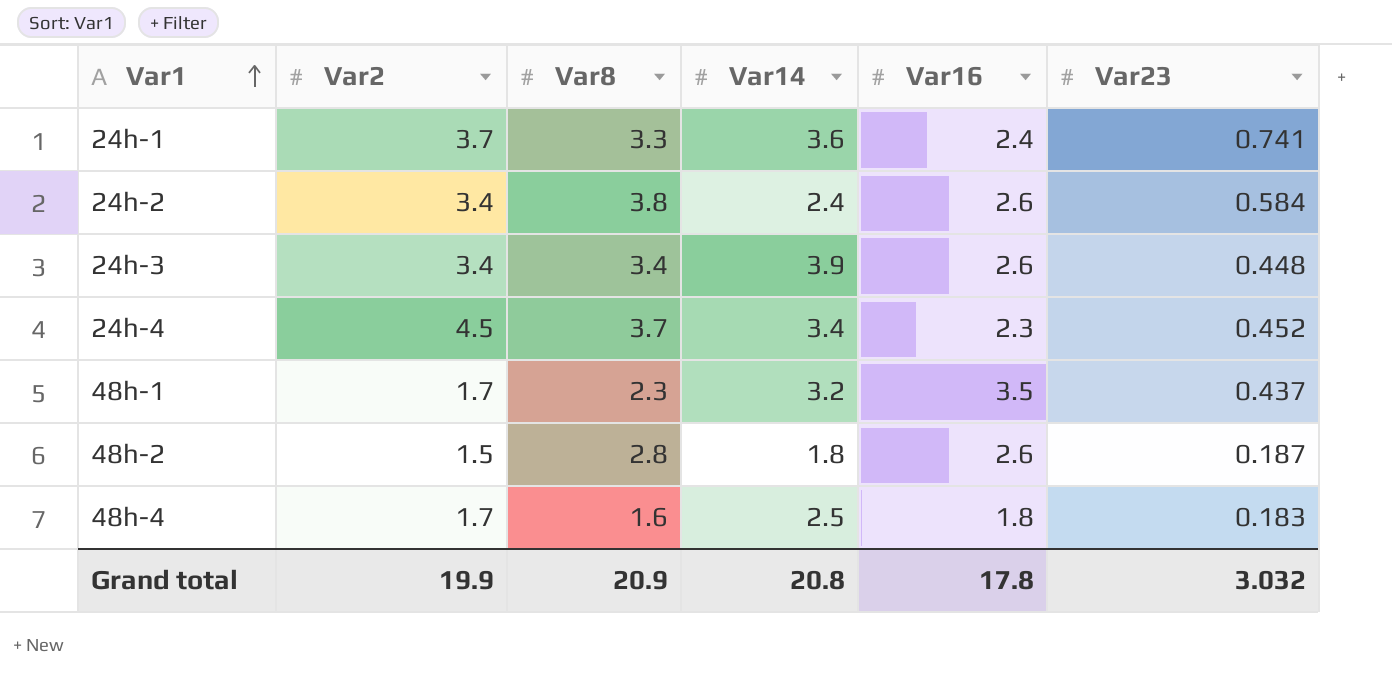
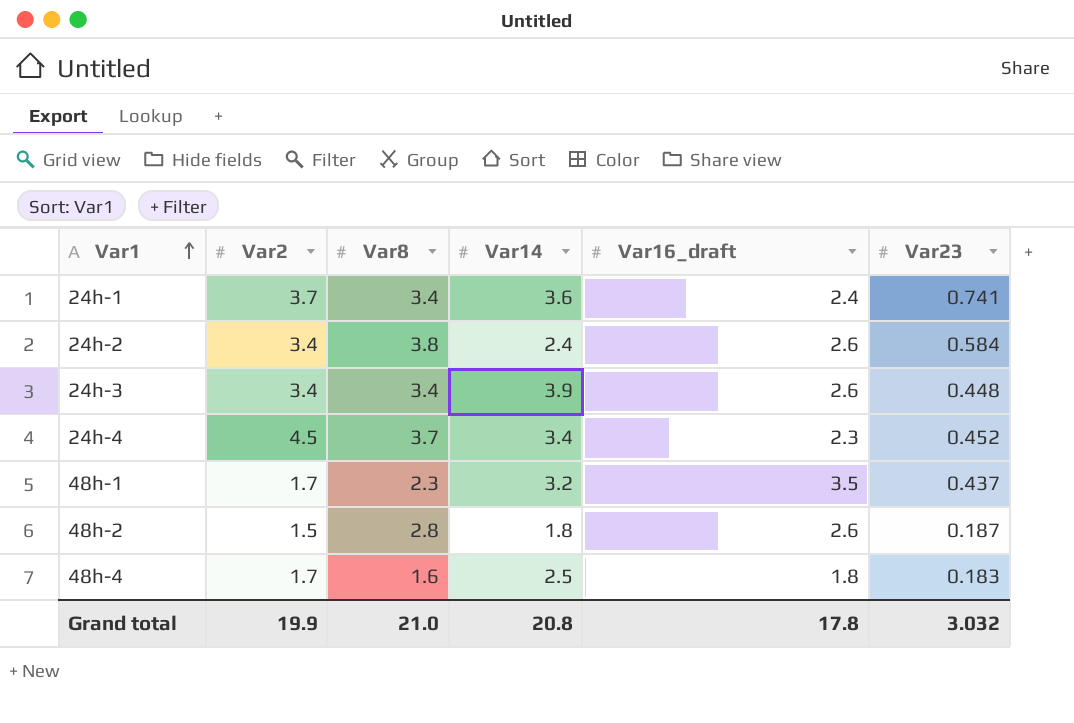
column name: Var16 -> Var16_draft
24h-1 | Var8: 3.3 -> 3.4
Grand total | Var8: 20.9 -> 21.0

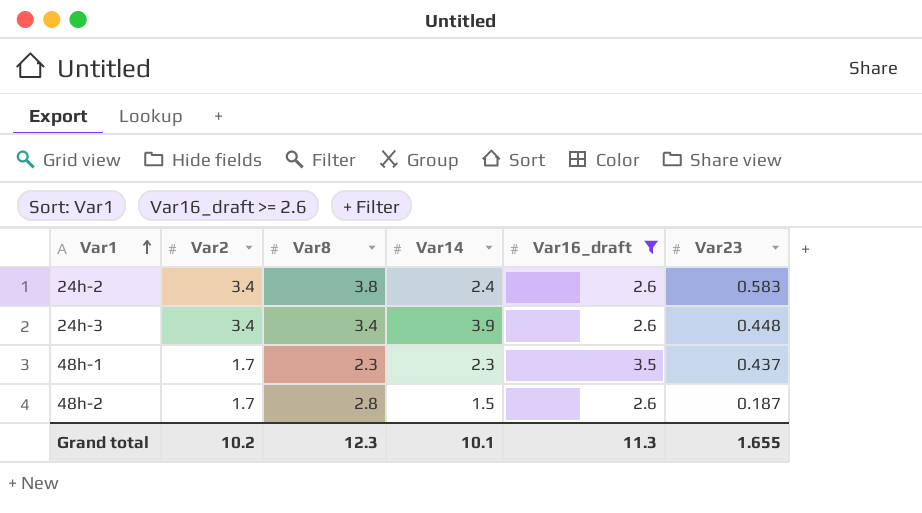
filter: none -> Var16_draft >= 2.6
24h-2 | Var23: 0.584 -> 0.583
48h-1 | Var14: 3.2 -> 2.3
48h-2 | Var2: 1.5 -> 1.7
48h-2 | Var14: 1.8 -> 1.5
Grand total | Var2: 19.9 -> 10.2
Grand total | Var8: 21.0 -> 12.3
Grand total | Var14: 20.8 -> 10.1
Grand total | Var16_draft: 17.8 -> 11.3
Grand total | Var23: 3.032 -> 1.655

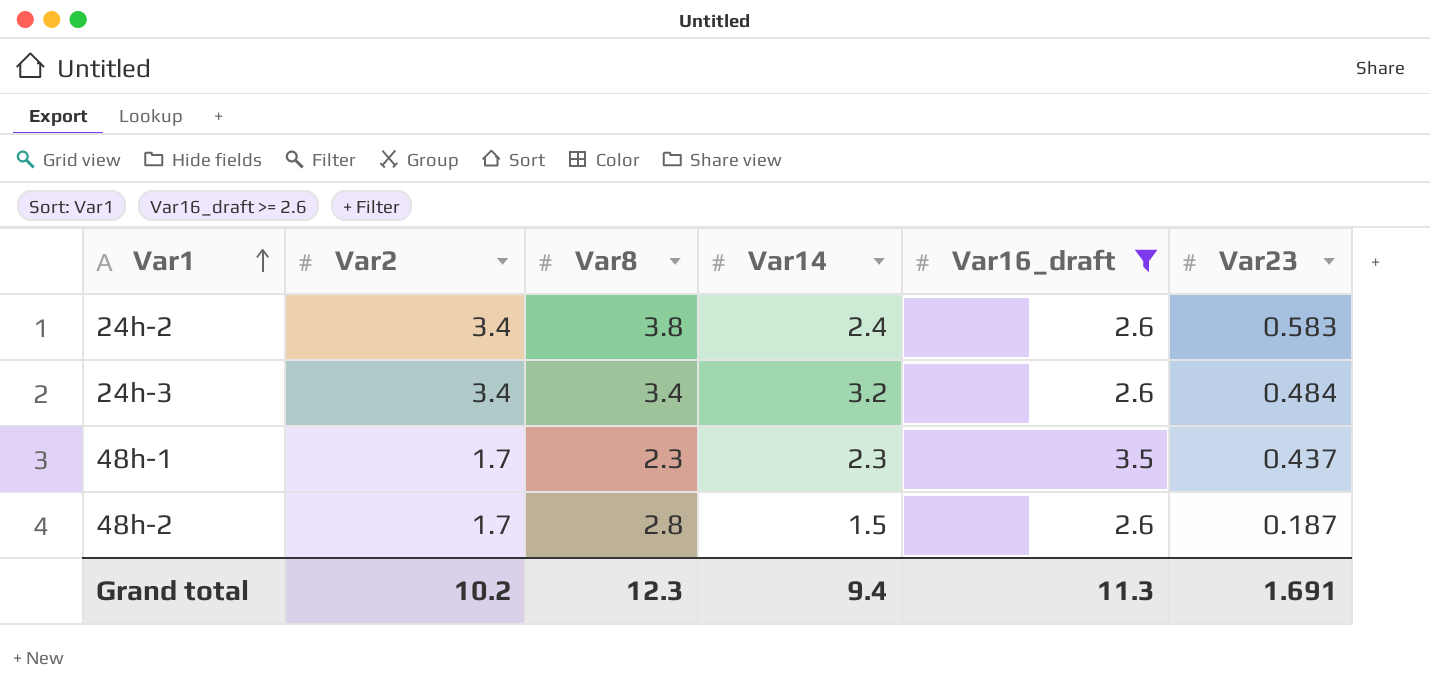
24h-3 | Var14: 3.9 -> 3.2
24h-3 | Var23: 0.448 -> 0.484
Grand total | Var14: 10.1 -> 9.4
Grand total | Var23: 1.655 -> 1.691

